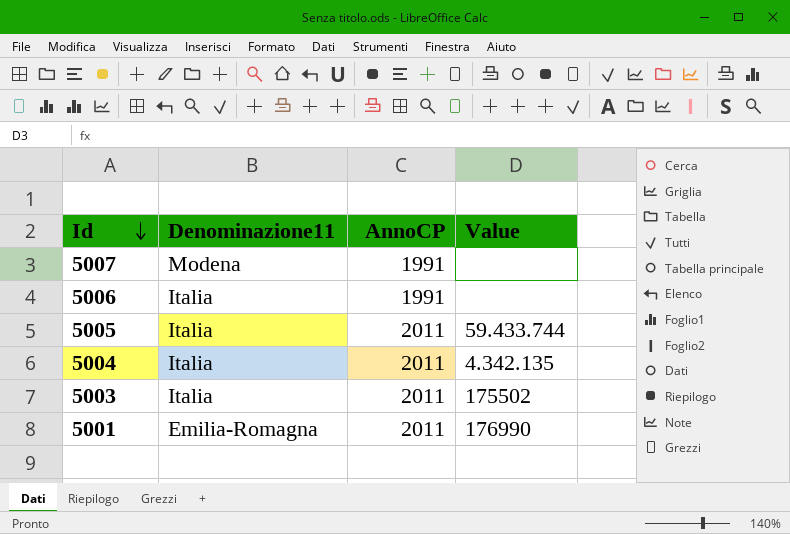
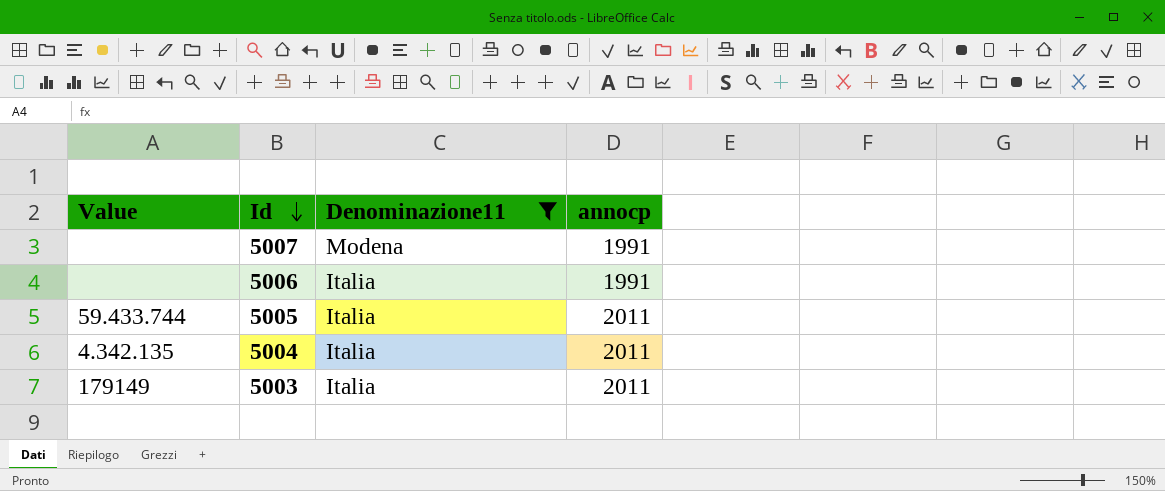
filter: none -> Denominazione11 != Emilia-Romagna
column Value | position: 4 -> 1
column name: AnnoCP -> annocp
5003 | Value: 175502 -> 179149

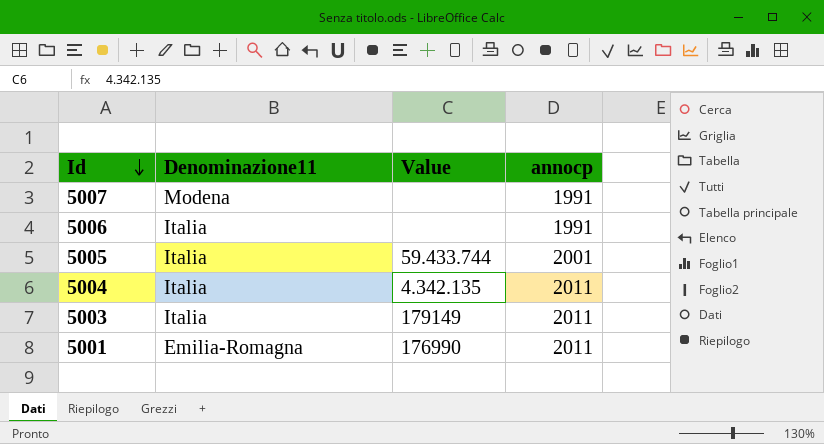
filter: Denominazione11 != Emilia-Romagna -> none
column Value | position: 1 -> 3
5005 | annocp: 2011 -> 2001

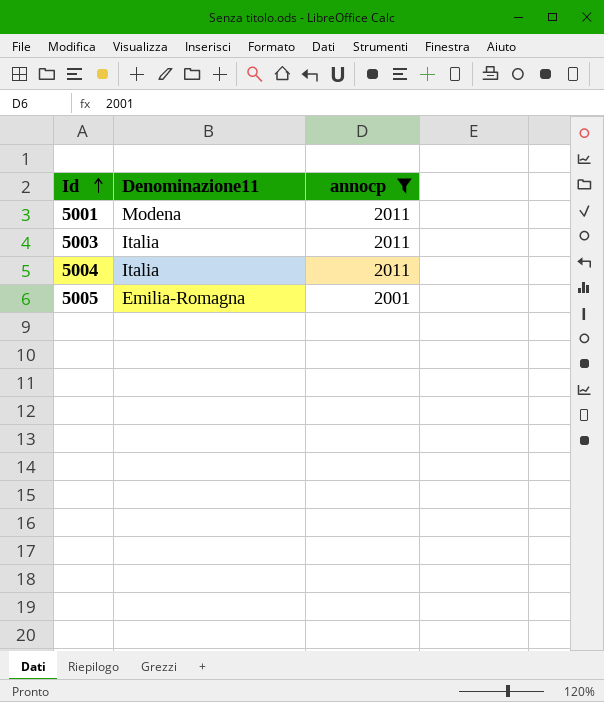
filter: none -> annocp != 1991
row order: Id descending -> Id ascending
column Value | position: 3 -> none
5001 | Denominazione11: Emilia-Romagna -> Modena
5005 | Denominazione11: Italia -> Emilia-Romagna

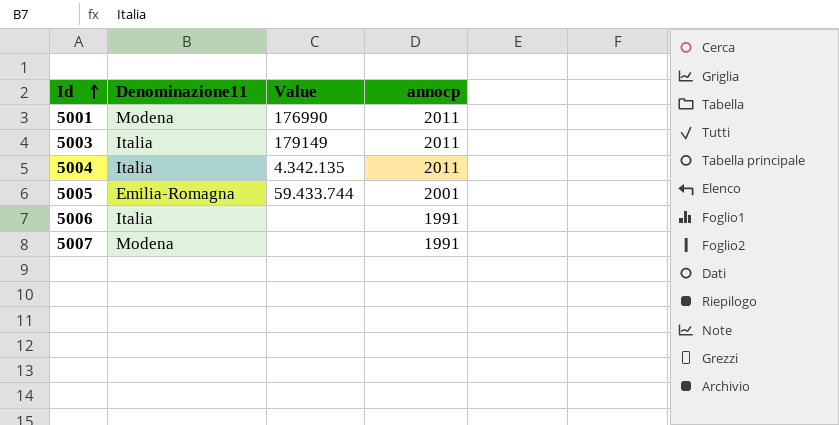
filter: annocp != 1991 -> none
column Value | position: none -> 3

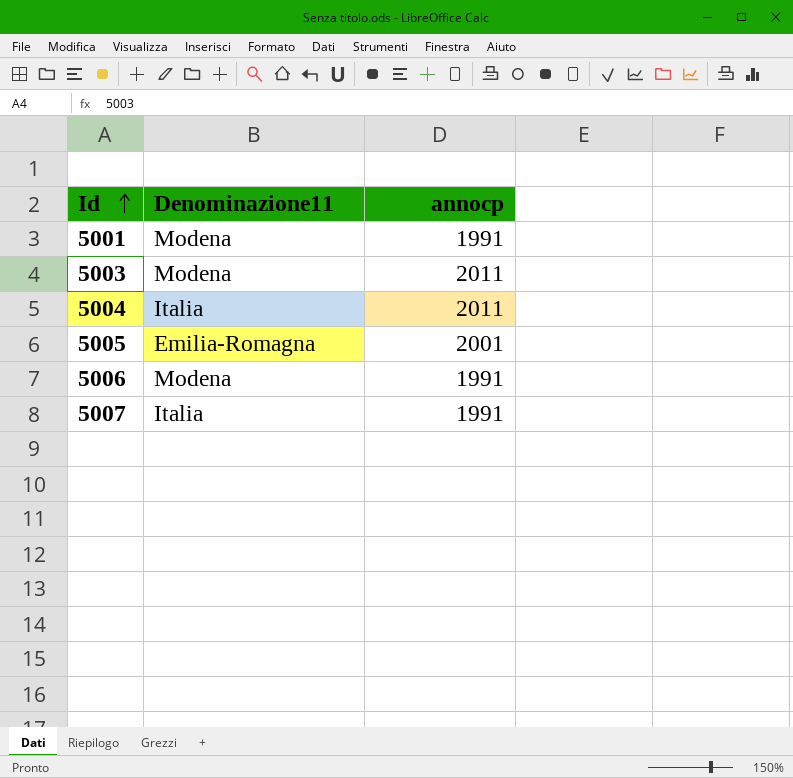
column Value | position: 3 -> none
5001 | annocp: 2011 -> 1991
5003 | Denominazione11: Italia -> Modena
5006 | Denominazione11: Italia -> Modena
5007 | Denominazione11: Modena -> Italia

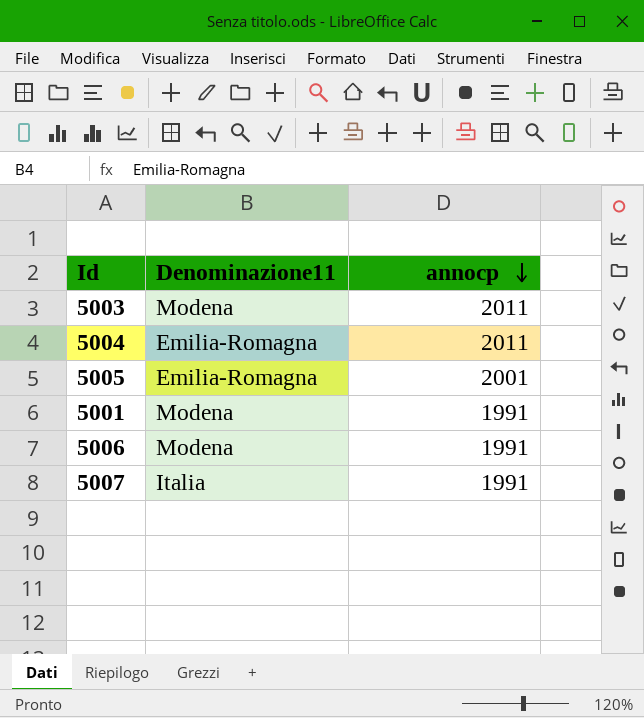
row order: Id ascending -> annocp descending
5004 | Denominazione11: Italia -> Emilia-Romagna

